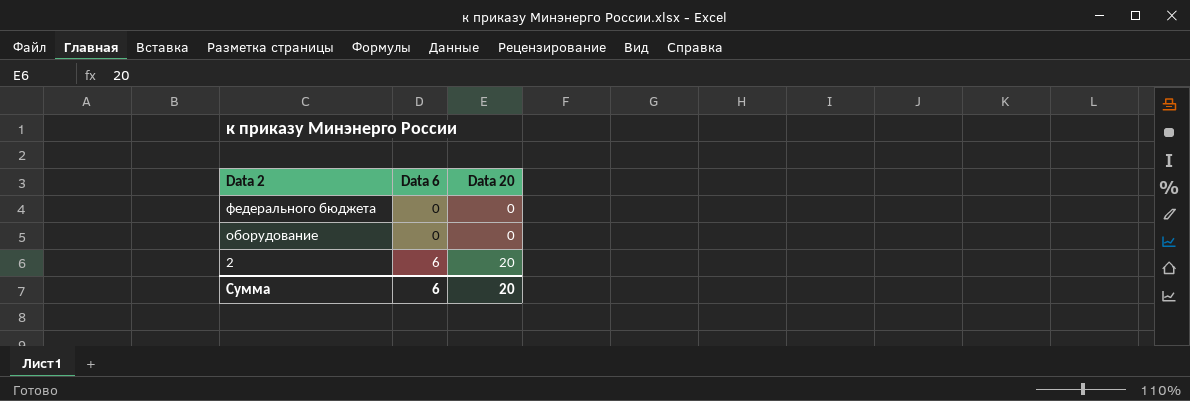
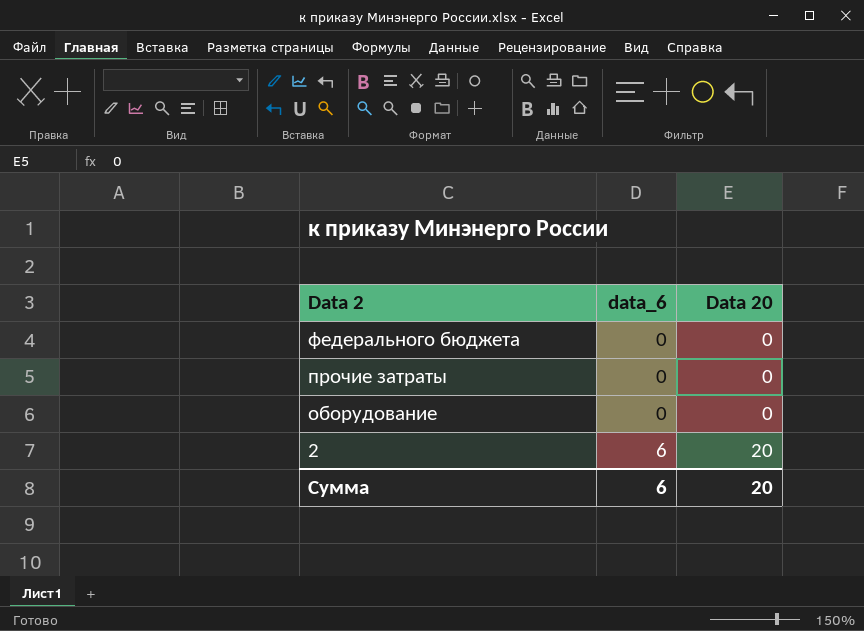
column name: Data 6 -> data_6
row прочие затраты: none -> 0 | 0

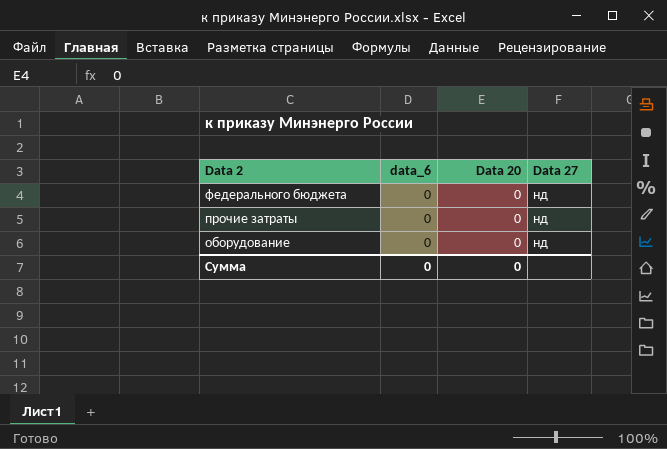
column Data 27 | position: none -> 4
row 2: 6 | 20 -> none
Сумма | data_6: 6 -> 0
Сумма | Data 20: 20 -> 0

